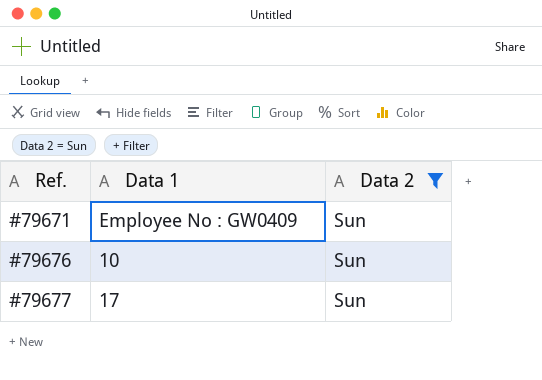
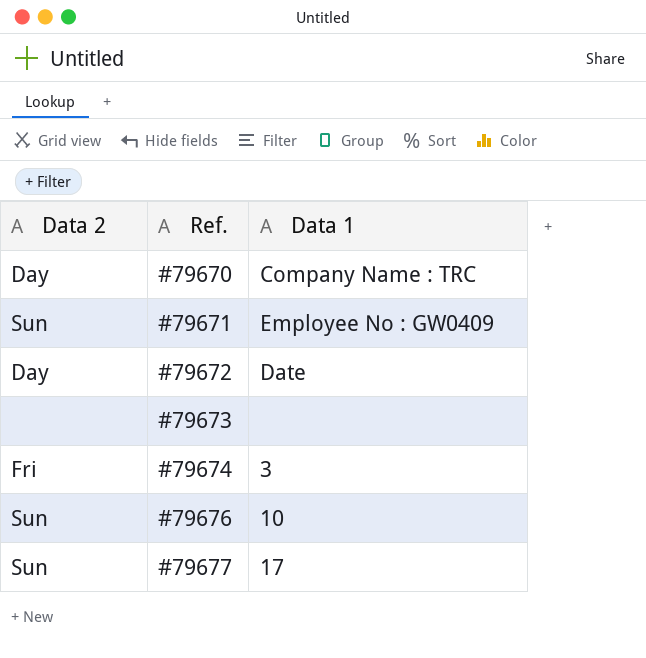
filter: Data 2 = Sun -> none
column Data 2 | position: 3 -> 1

